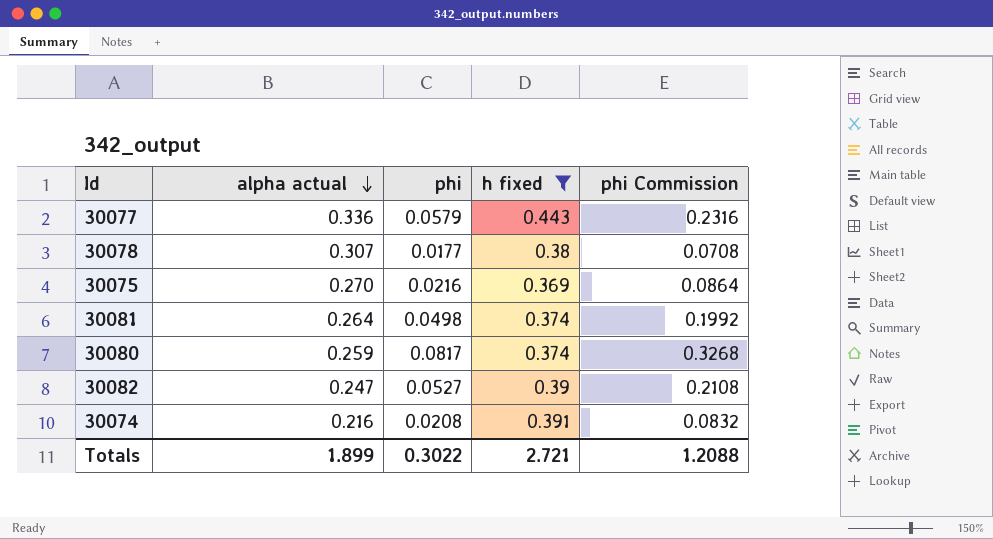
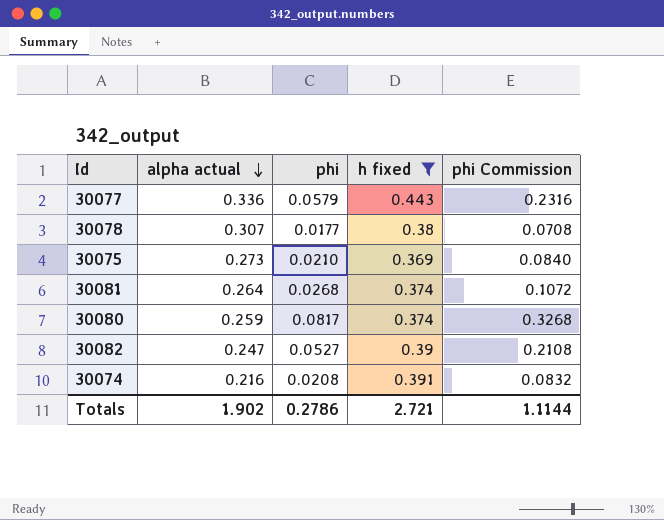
30075 | alpha actual: 0.270 -> 0.273
30075 | phi: 0.0216 -> 0.0210
30075 | phi Commission: 0.0864 -> 0.0840
30081 | phi: 0.0498 -> 0.0268
30081 | phi Commission: 0.1992 -> 0.1072
Totals | alpha actual: 1.899 -> 1.902
Totals | phi: 0.3022 -> 0.2786
Totals | phi Commission: 1.2088 -> 1.1144

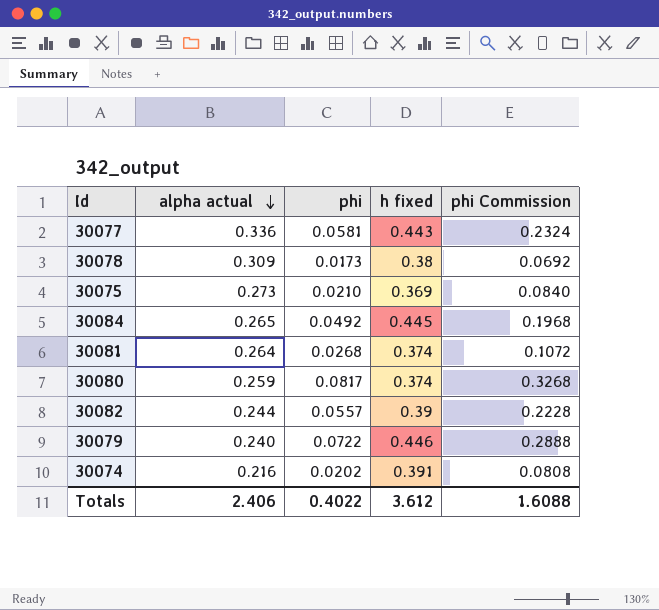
filter: h fixed <= 0.443 -> none
30077 | phi: 0.0579 -> 0.0581
30077 | phi Commission: 0.2316 -> 0.2324
30078 | alpha actual: 0.307 -> 0.309
30078 | phi: 0.0177 -> 0.0173
30078 | phi Commission: 0.0708 -> 0.0692
30082 | alpha actual: 0.247 -> 0.244
30082 | phi: 0.0527 -> 0.0557
30082 | phi Commission: 0.2108 -> 0.2228
30074 | phi: 0.0208 -> 0.0202
30074 | phi Commission: 0.0832 -> 0.0808
Totals | alpha actual: 1.902 -> 2.406
Totals | phi: 0.2786 -> 0.4022
Totals | h fixed: 2.721 -> 3.612
Totals | phi Commission: 1.1144 -> 1.6088

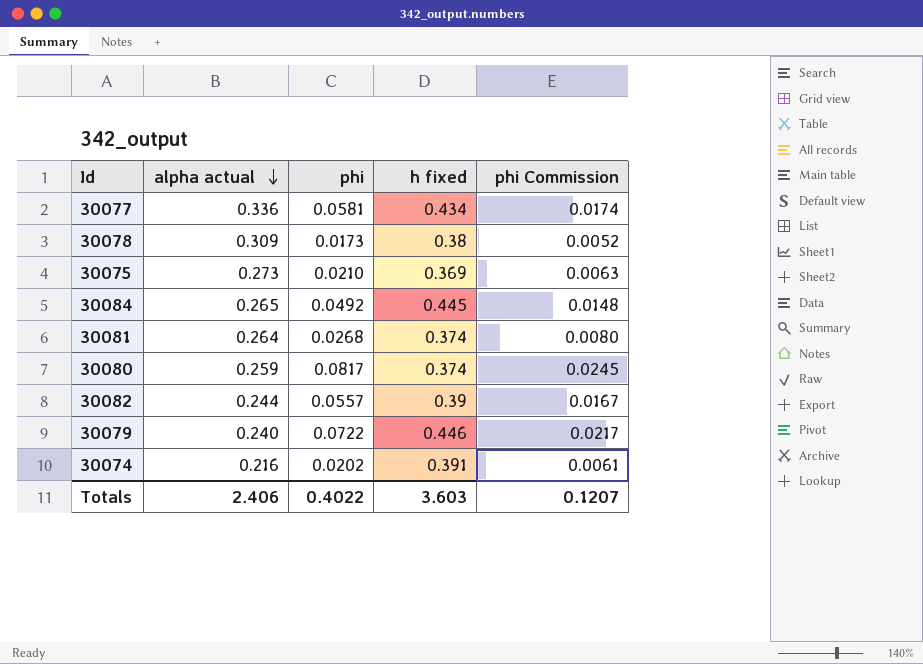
column phi Commission | formula: [phi] * 4 -> [phi] * 0.3
30077 | h fixed: 0.443 -> 0.434
Totals | h fixed: 3.612 -> 3.603
Totals | phi Commission: 1.6088 -> 0.1207

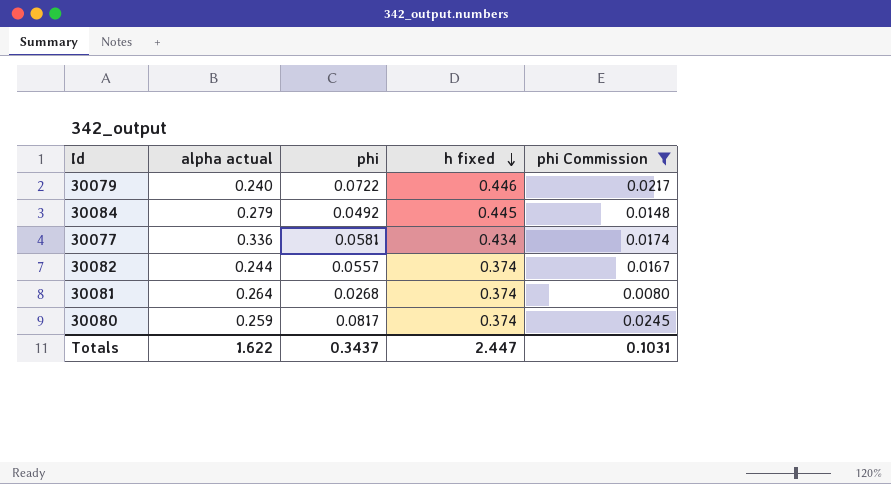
filter: none -> phi Commission >= 0.0080
row order: alpha actual descending -> h fixed descending
30084 | alpha actual: 0.265 -> 0.279
30082 | h fixed: 0.39 -> 0.374
Totals | alpha actual: 2.406 -> 1.622
Totals | phi: 0.4022 -> 0.3437
Totals | h fixed: 3.603 -> 2.447
Totals | phi Commission: 0.1207 -> 0.1031

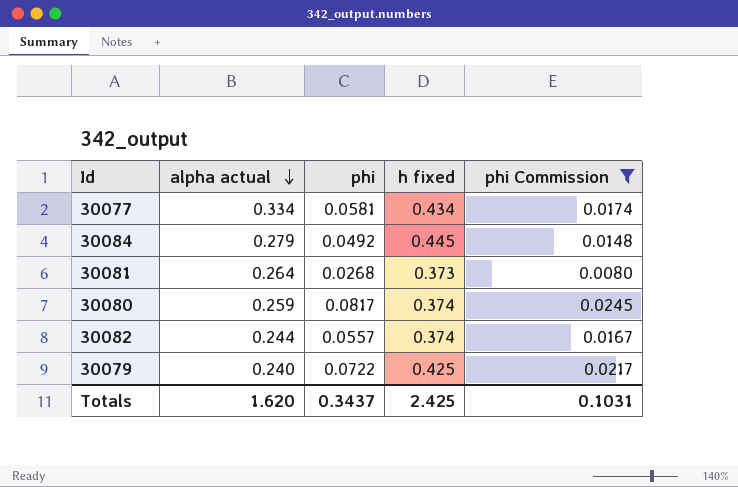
row order: h fixed descending -> alpha actual descending
30077 | alpha actual: 0.336 -> 0.334
30081 | h fixed: 0.374 -> 0.373
30079 | h fixed: 0.446 -> 0.425
Totals | alpha actual: 1.622 -> 1.620
Totals | h fixed: 2.447 -> 2.425

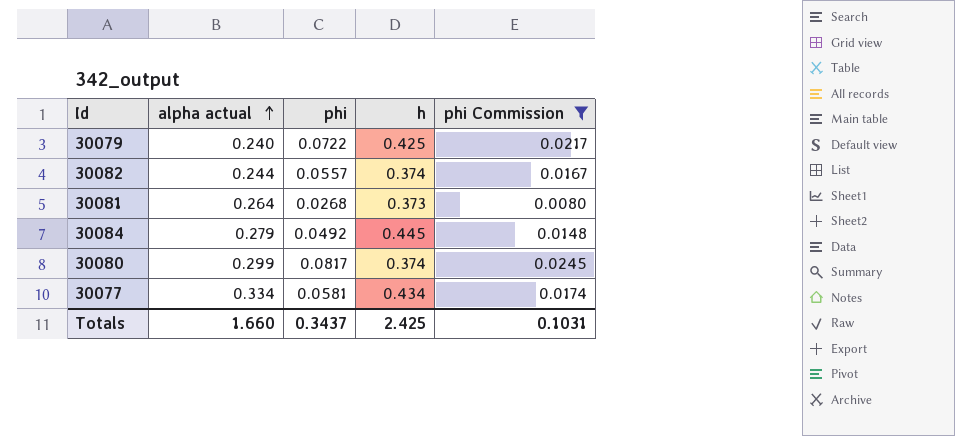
row order: alpha actual descending -> alpha actual ascending
column name: h fixed -> h
30080 | alpha actual: 0.259 -> 0.299
Totals | alpha actual: 1.620 -> 1.660

